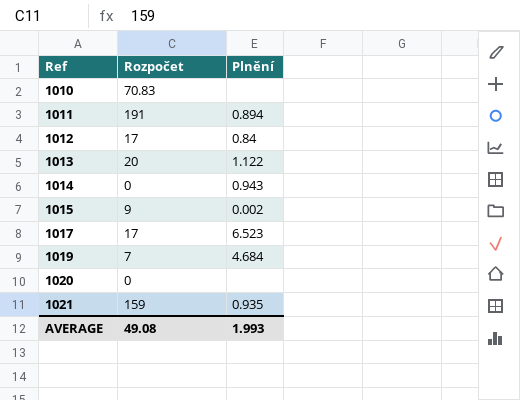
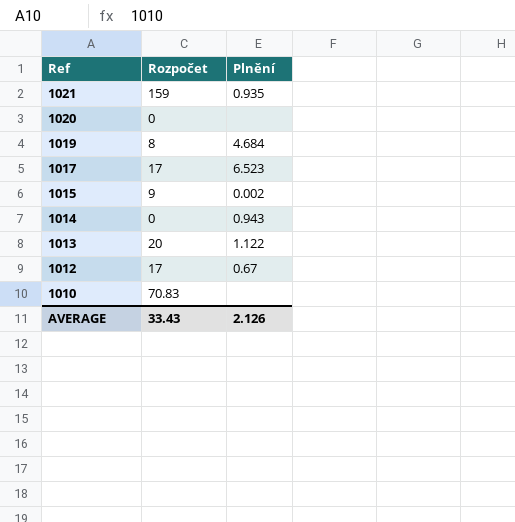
row order: Ref ascending -> Ref descending
row 1011: 191 | 0.894 -> none
1019 | Rozpočet: 7 -> 8
1012 | Plnění: 0.84 -> 0.67
AVERAGE | Rozpočet: 49.08 -> 33.43
AVERAGE | Plnění: 1.993 -> 2.126

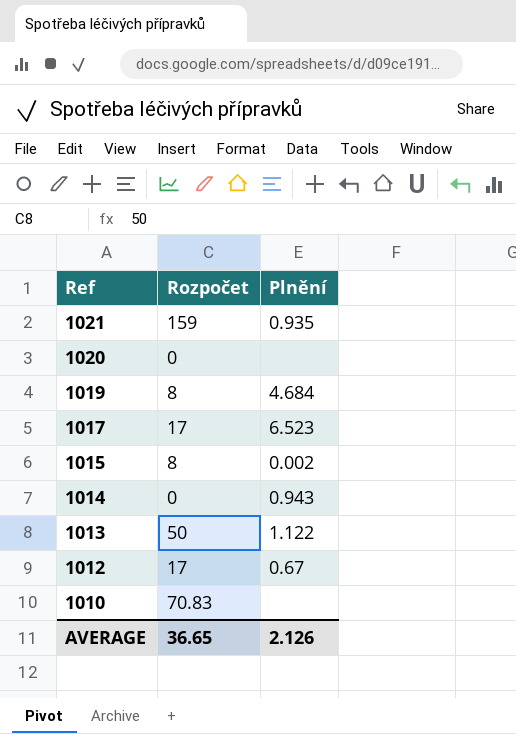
1015 | Rozpočet: 9 -> 8
1013 | Rozpočet: 20 -> 50
AVERAGE | Rozpočet: 33.43 -> 36.65

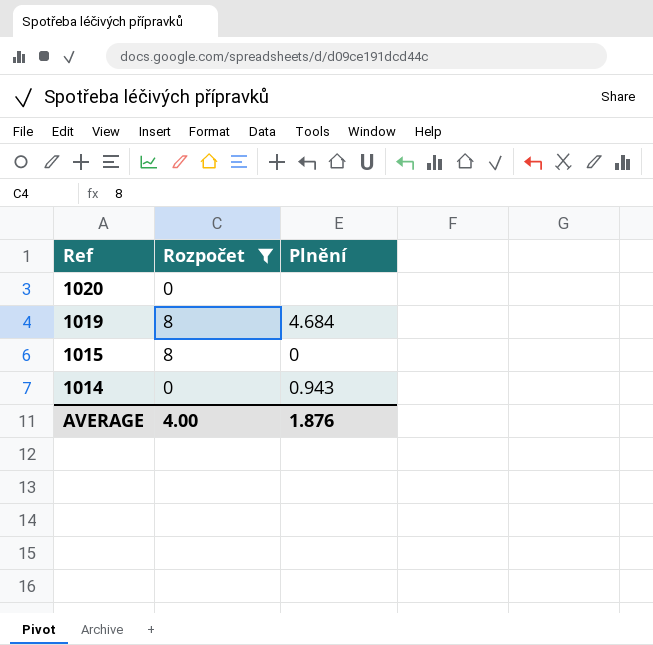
filter: none -> Rozpočet <= 8
1015 | Plnění: 0.002 -> 0
AVERAGE | Rozpočet: 36.65 -> 4.00
AVERAGE | Plnění: 2.126 -> 1.876

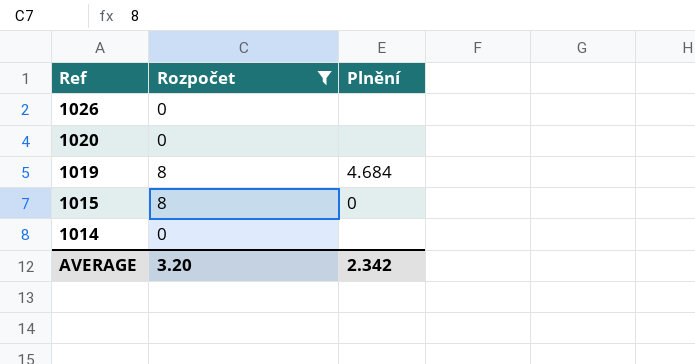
row 1026: none -> 0 | none
1014 | Plnění: 0.943 -> none
AVERAGE | Rozpočet: 4.00 -> 3.20
AVERAGE | Plnění: 1.876 -> 2.342

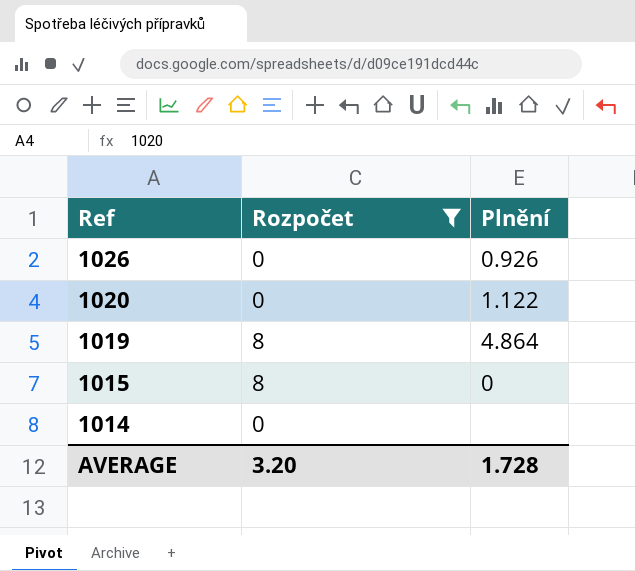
1026 | Plnění: none -> 0.926
1020 | Plnění: none -> 1.122
1019 | Plnění: 4.684 -> 4.864
AVERAGE | Plnění: 2.342 -> 1.728

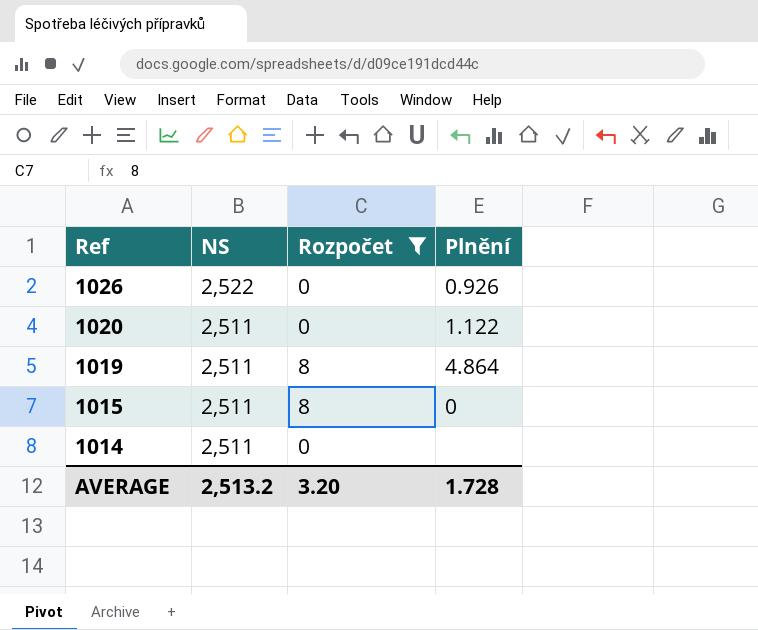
column NS | position: none -> 2

